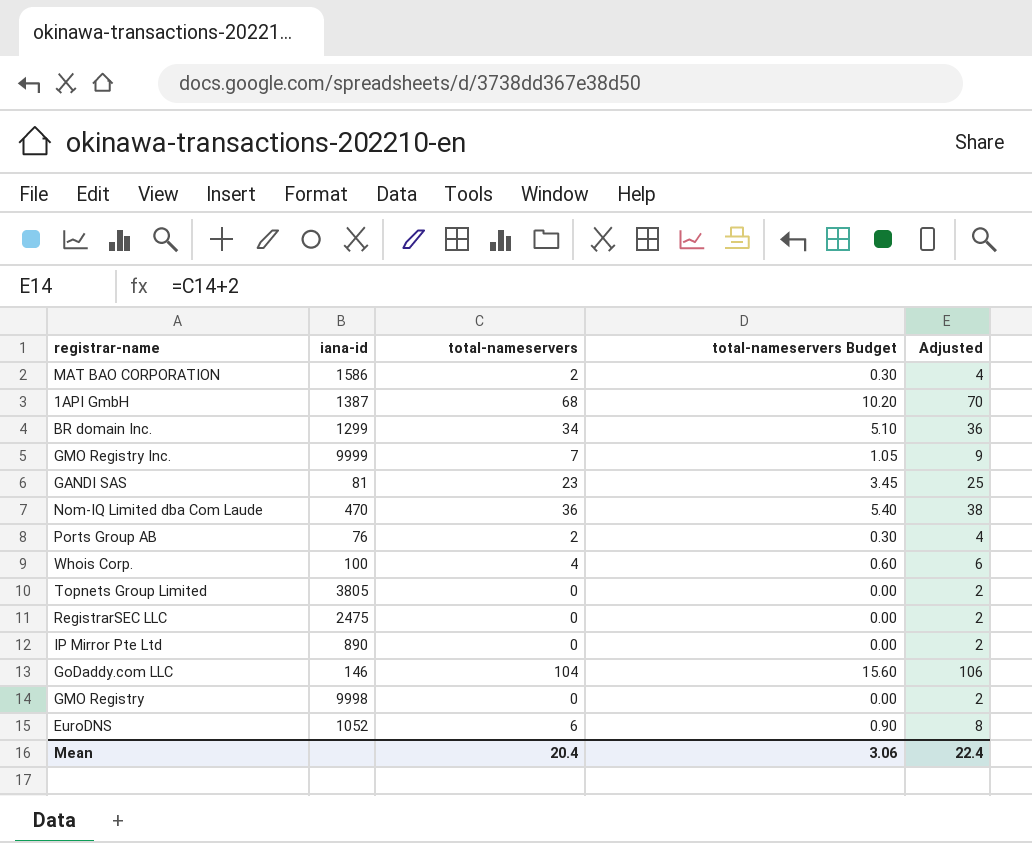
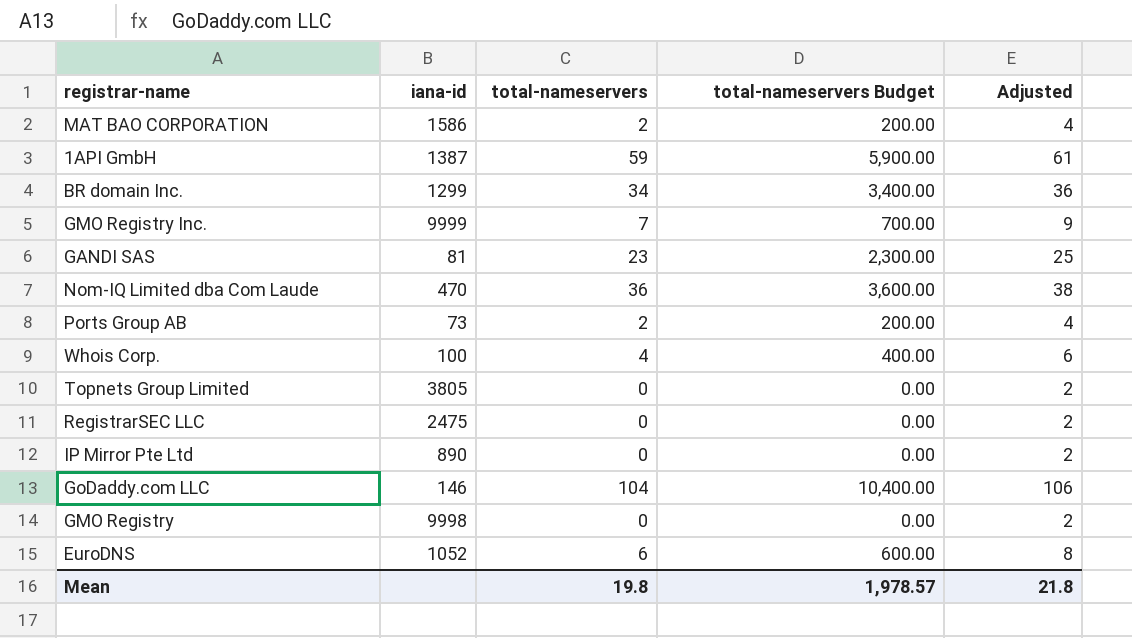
column total-nameservers Budget | formula: [total-nameservers] * 0.15 -> [total-nameservers] * 100
1API GmbH | total-nameservers: 68 -> 59
1API GmbH | Adjusted: 70 -> 61
Ports Group AB | iana-id: 76 -> 73
Mean | total-nameservers: 20.4 -> 19.8
Mean | total-nameservers Budget: 3.06 -> 1,978.57
Mean | Adjusted: 22.4 -> 21.8

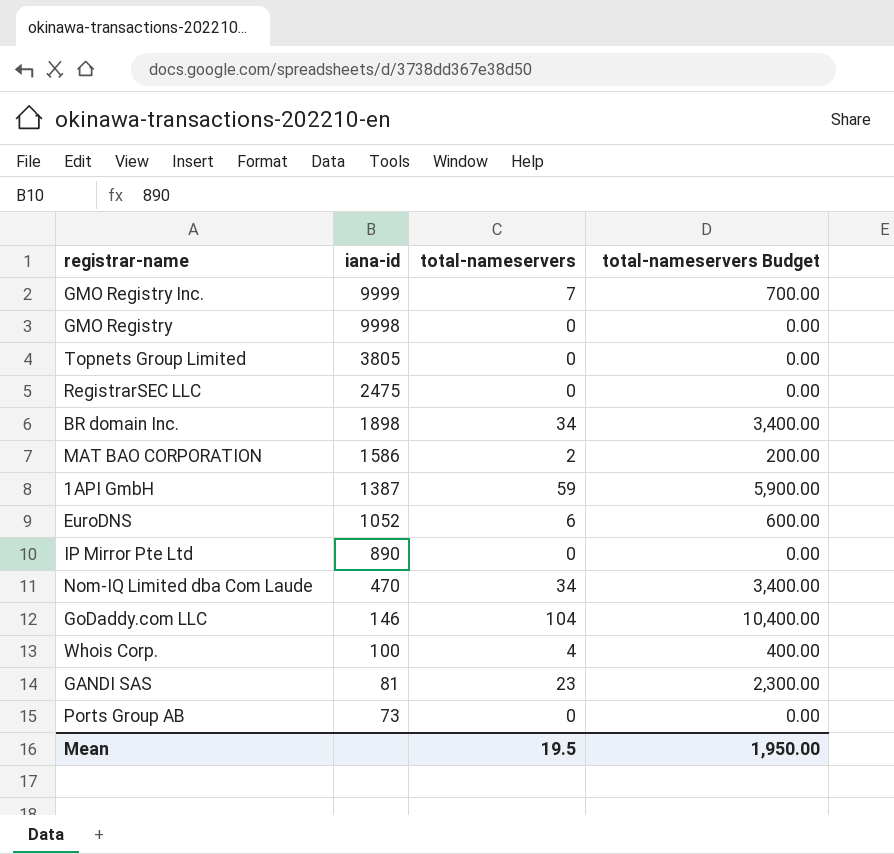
row order: none -> iana-id descending
column Adjusted | formula: [total-nameservers] + 2 -> none
BR domain Inc. | iana-id: 1299 -> 1898
Nom-IQ Limited dba Com Laude | total-nameservers: 36 -> 34
Nom-IQ Limited dba Com Laude | total-nameservers Budget: 3,600.00 -> 3,400.00
Ports Group AB | total-nameservers: 2 -> 0
Ports Group AB | total-nameservers Budget: 200.00 -> 0.00
Mean | total-nameservers: 19.8 -> 19.5
Mean | total-nameservers Budget: 1,978.57 -> 1,950.00

